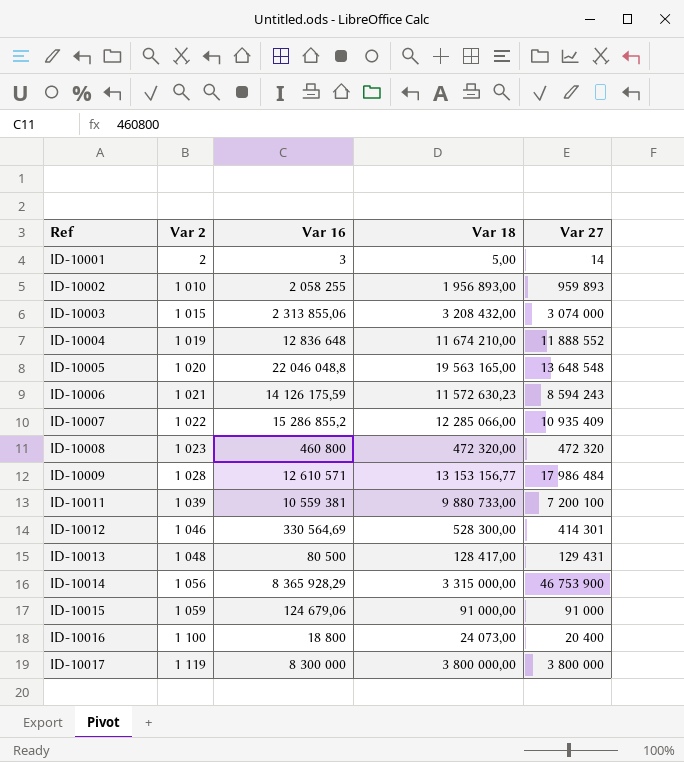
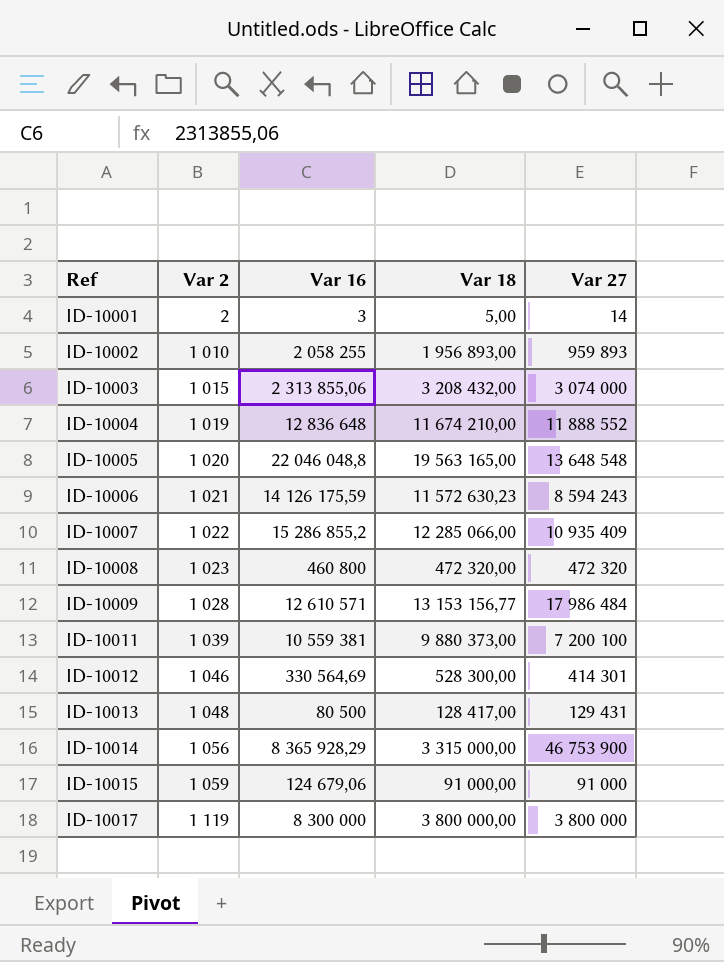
row ID-10016: 1 100 | 18 800 | 24 073,00 | 20 400 -> none
ID-10011 | Var 18: 9 880 733,00 -> 9 880 373,00

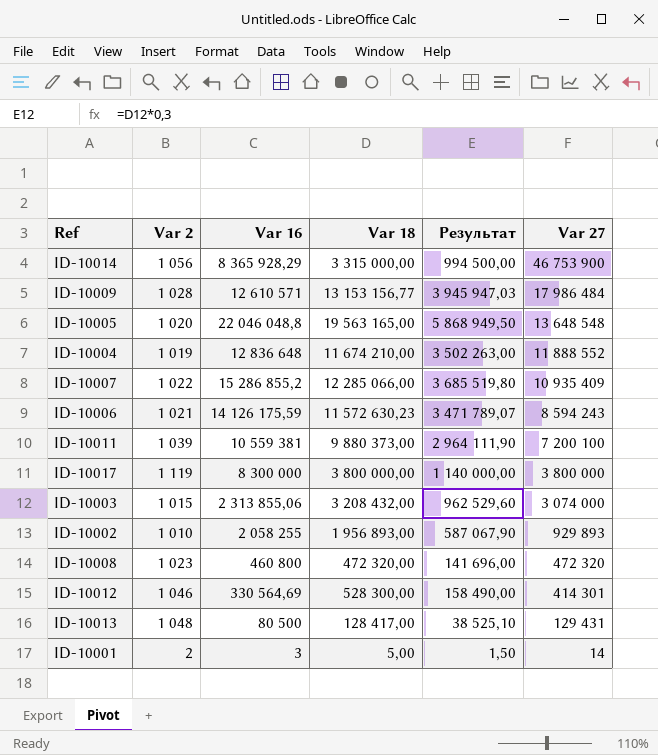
row order: Ref ascending -> Var 27 descending
column Результат | formula: none -> [Var 18] * 0,3
row ID-10015: 1 059 | 124 679,06 | 91 000,00 | 91 000 -> none
ID-10002 | Var 27: 959 893 -> 929 893

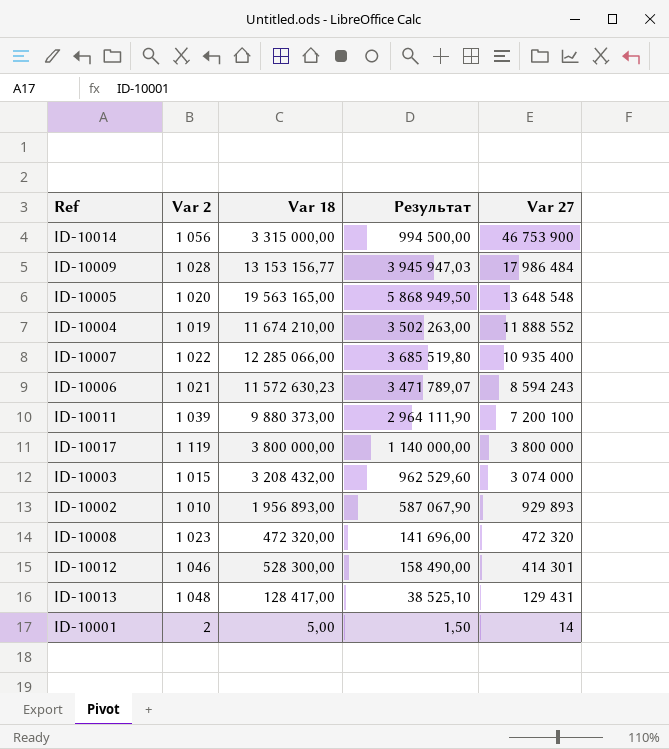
column Var 16 | position: 3 -> none
ID-10007 | Var 27: 10 935 409 -> 10 935 400

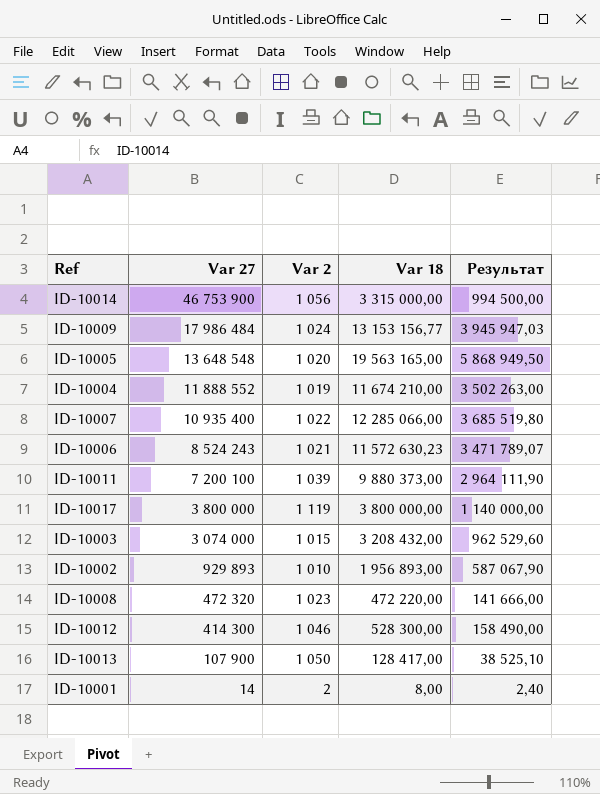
column Var 27 | position: 5 -> 2
ID-10009 | Var 2: 1 028 -> 1 024
ID-10006 | Var 27: 8 594 243 -> 8 524 243
ID-10008 | Var 18: 472 320,00 -> 472 220,00
ID-10008 | Результат: 141 696,00 -> 141 666,00
ID-10012 | Var 27: 414 301 -> 414 300
ID-10013 | Var 27: 129 431 -> 107 900
ID-10013 | Var 2: 1 048 -> 1 050
ID-10001 | Var 18: 5,00 -> 8,00
ID-10001 | Результат: 1,50 -> 2,40

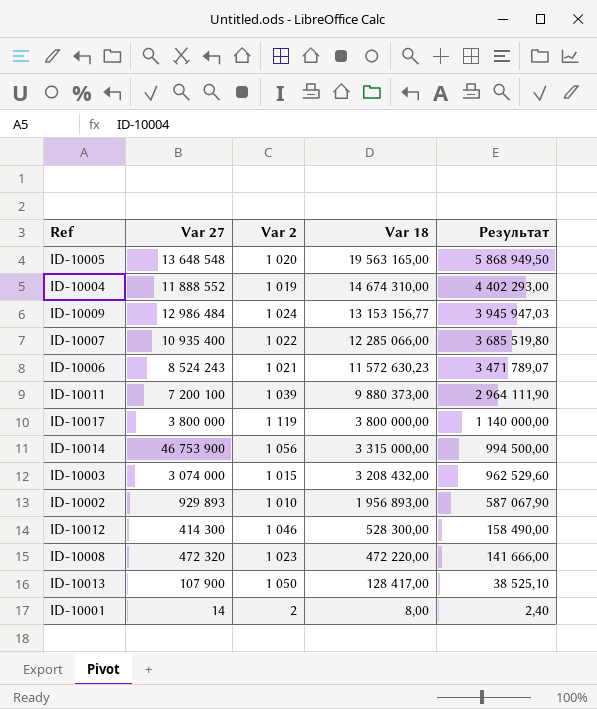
row order: Var 27 descending -> Var 18 descending
ID-10004 | Var 18: 11 674 210,00 -> 14 674 310,00
ID-10004 | Результат: 3 502 263,00 -> 4 402 293,00
ID-10009 | Var 27: 17 986 484 -> 12 986 484

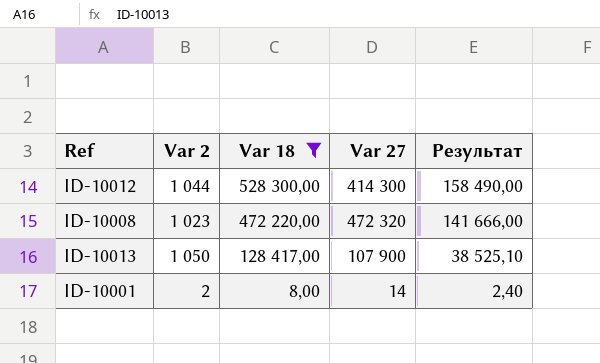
filter: none -> Var 18 <= 528 300,00
column Var 27 | position: 2 -> 4
ID-10012 | Var 2: 1 046 -> 1 044

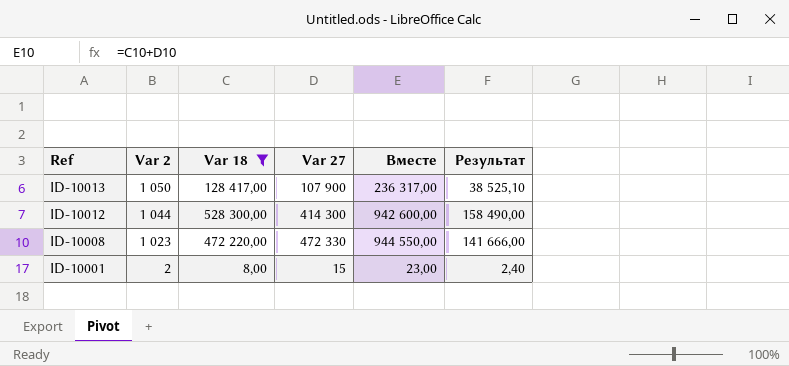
row order: Var 18 descending -> Ref descending
column Вместе | formula: none -> [Var 18] + [Var 27]
ID-10008 | Var 27: 472 320 -> 472 330
ID-10001 | Var 27: 14 -> 15

